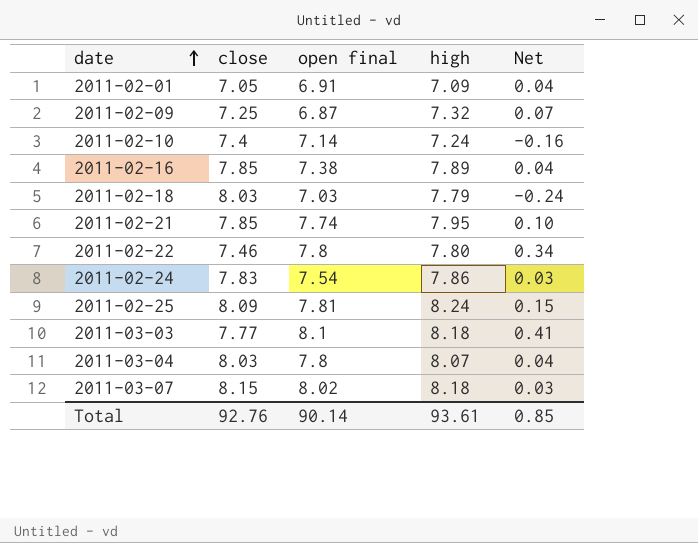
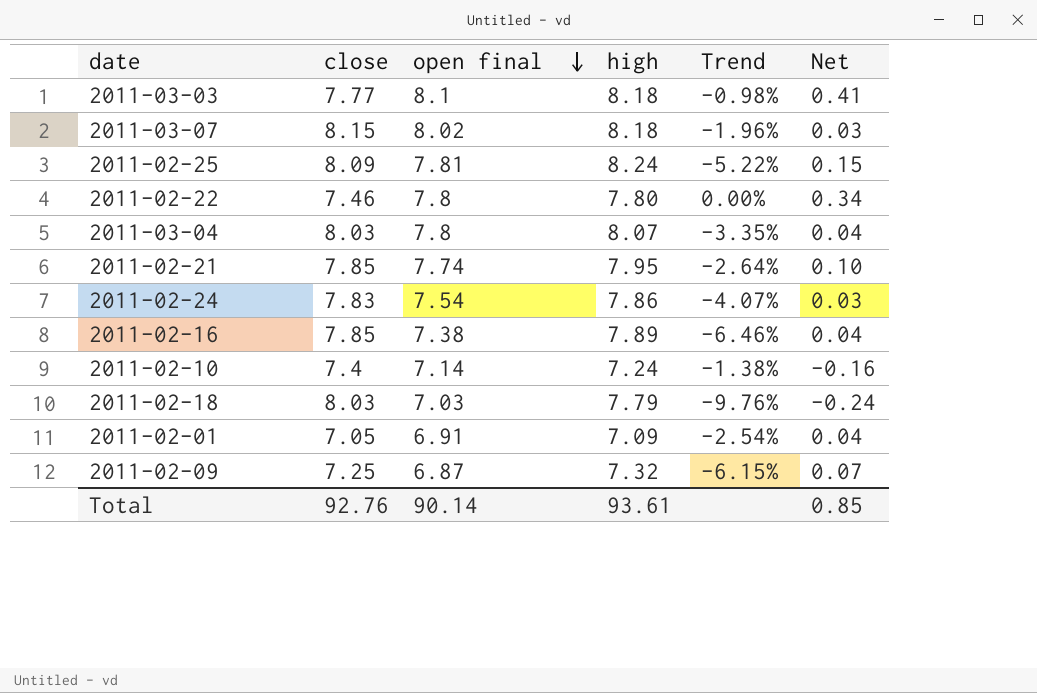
row order: date ascending -> open final descending
column Trend | formula: none -> ([open final] - [high]) / [high]

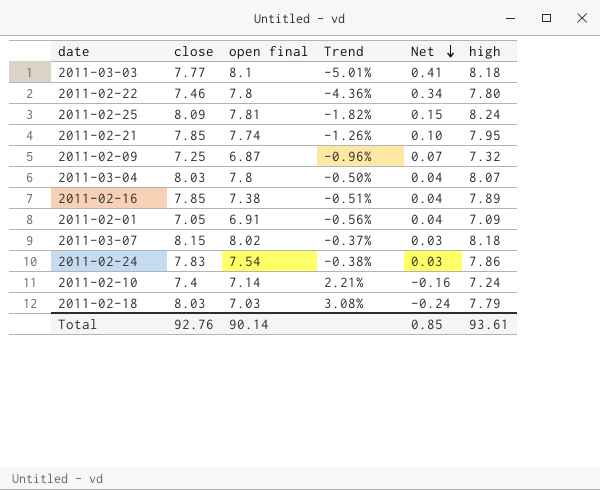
row order: open final descending -> Net descending
column Trend | formula: ([open final] - [high]) / [high] -> ([close] - [high]) / [high]
column high | position: 4 -> 6

